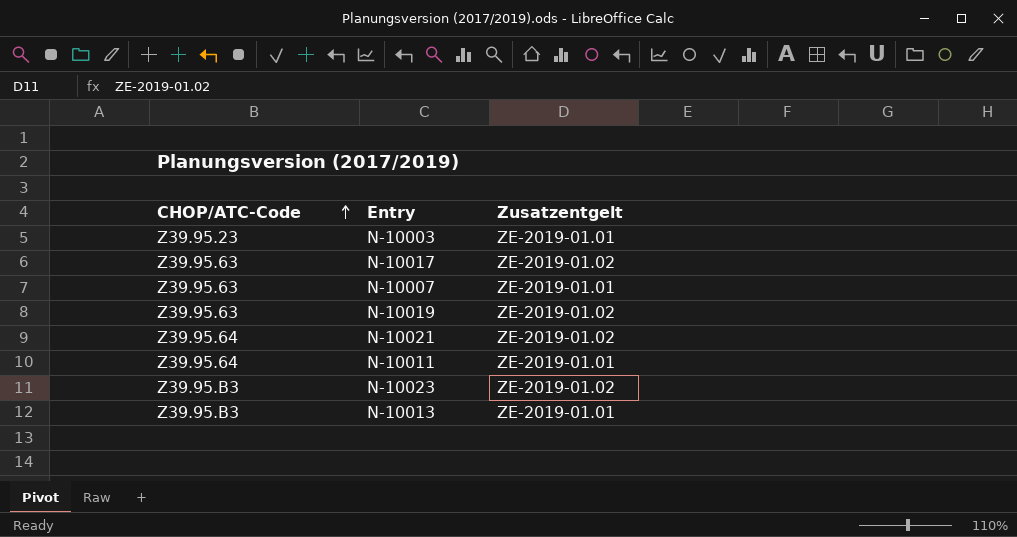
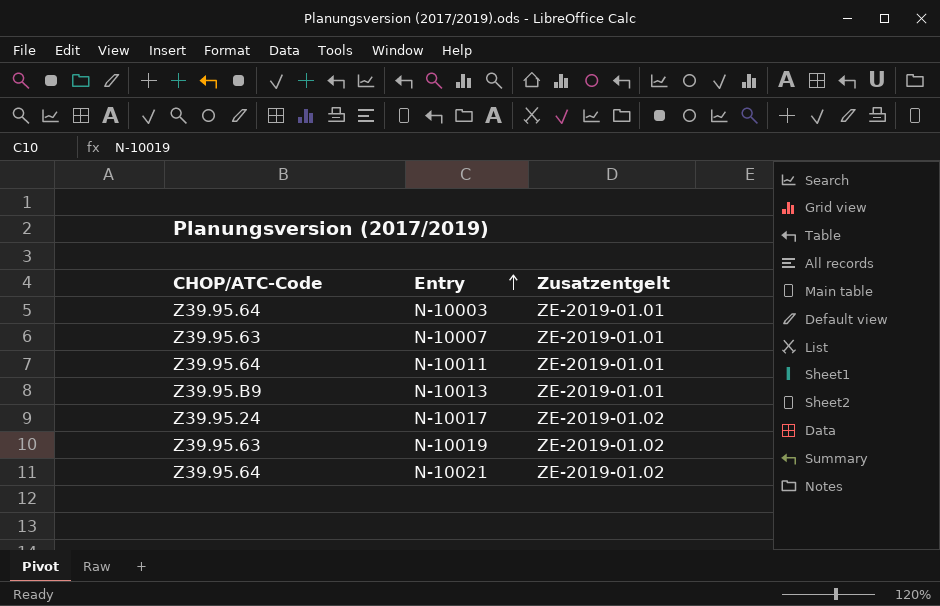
row order: CHOP/ATC-Code ascending -> Entry ascending
row N-10023: Z39.95.B3 | ZE-2019-01.02 -> none
N-10003 | CHOP/ATC-Code: Z39.95.23 -> Z39.95.64
N-10013 | CHOP/ATC-Code: Z39.95.B3 -> Z39.95.B9
N-10017 | CHOP/ATC-Code: Z39.95.63 -> Z39.95.24

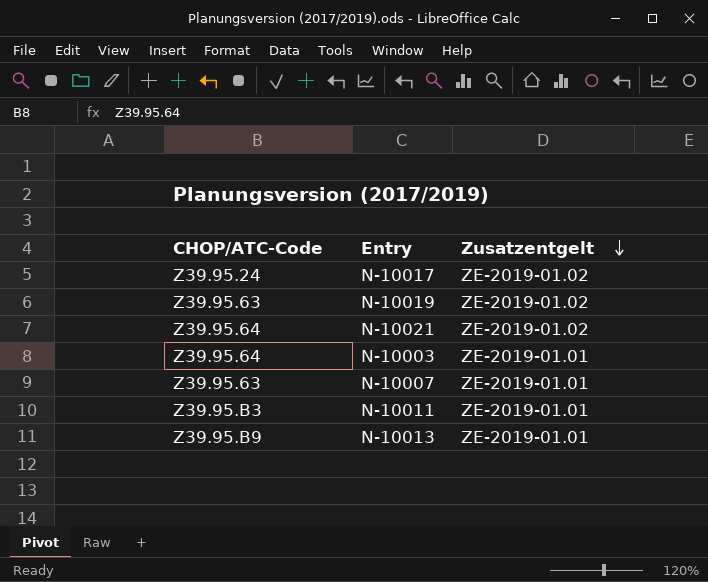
row order: Entry ascending -> Zusatzentgelt descending
N-10011 | CHOP/ATC-Code: Z39.95.64 -> Z39.95.B3

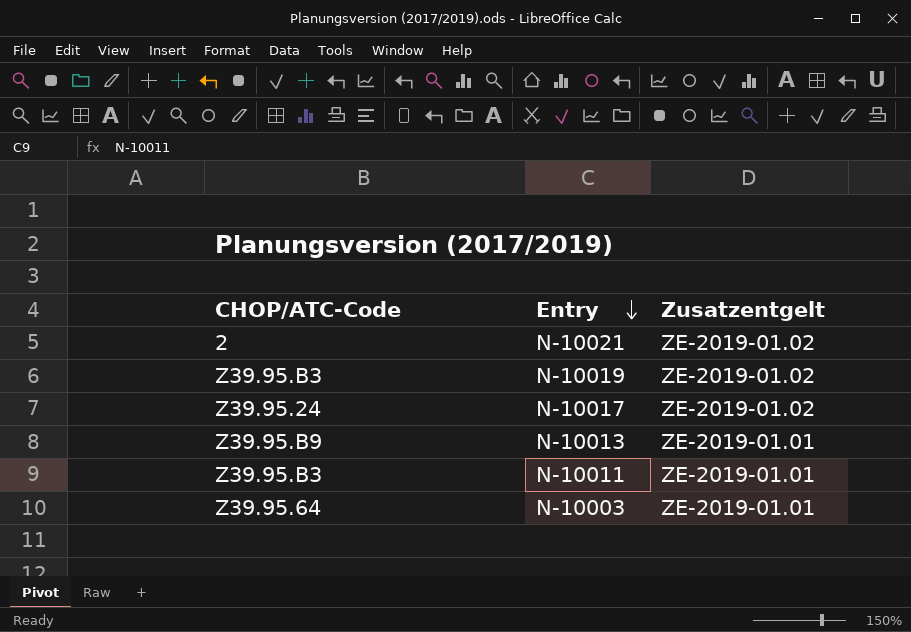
row order: Zusatzentgelt descending -> Entry descending
row N-10007: Z39.95.63 | ZE-2019-01.01 -> none
N-10021 | CHOP/ATC-Code: Z39.95.64 -> 2
N-10019 | CHOP/ATC-Code: Z39.95.63 -> Z39.95.B3

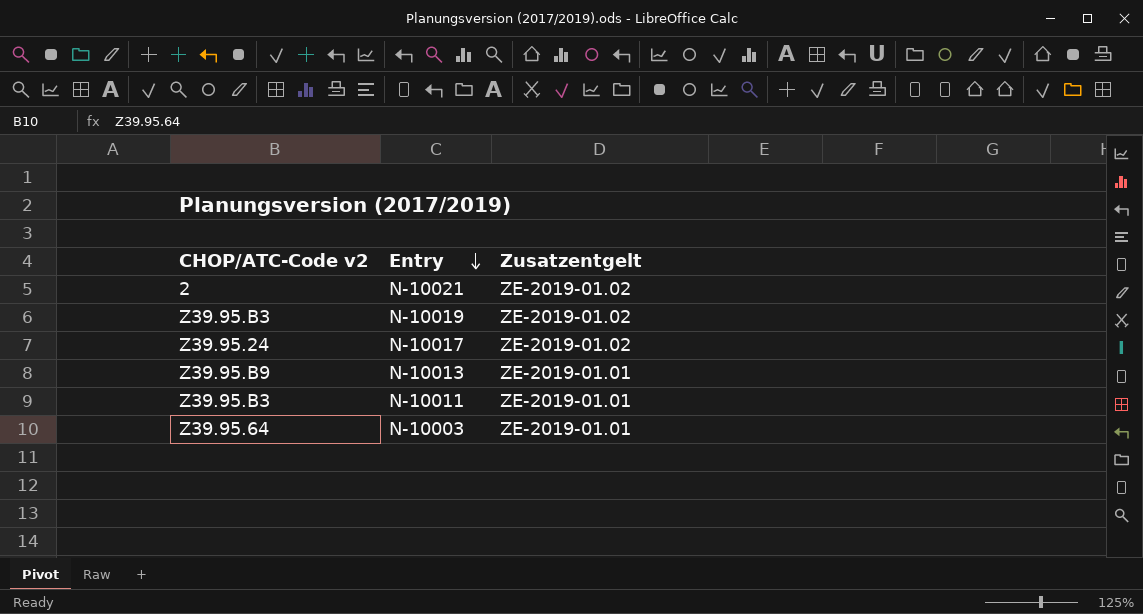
column name: CHOP/ATC-Code -> CHOP/ATC-Code v2

